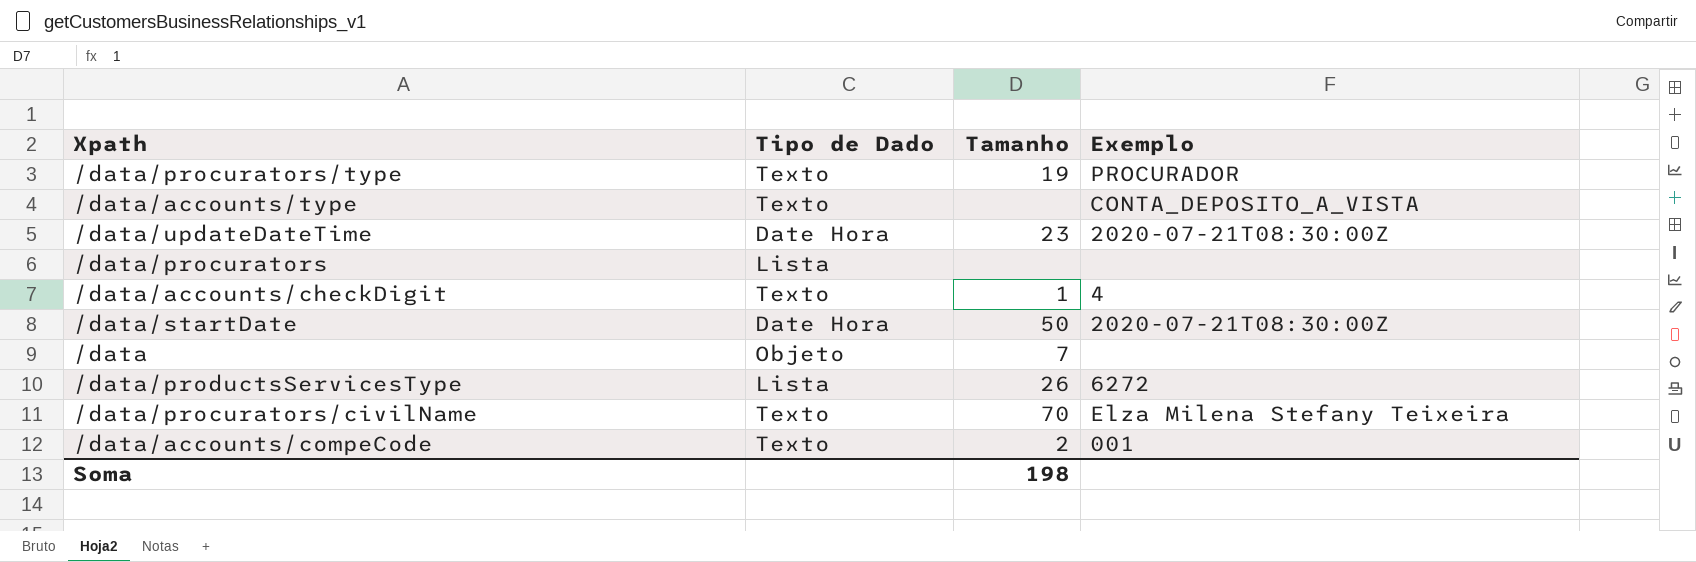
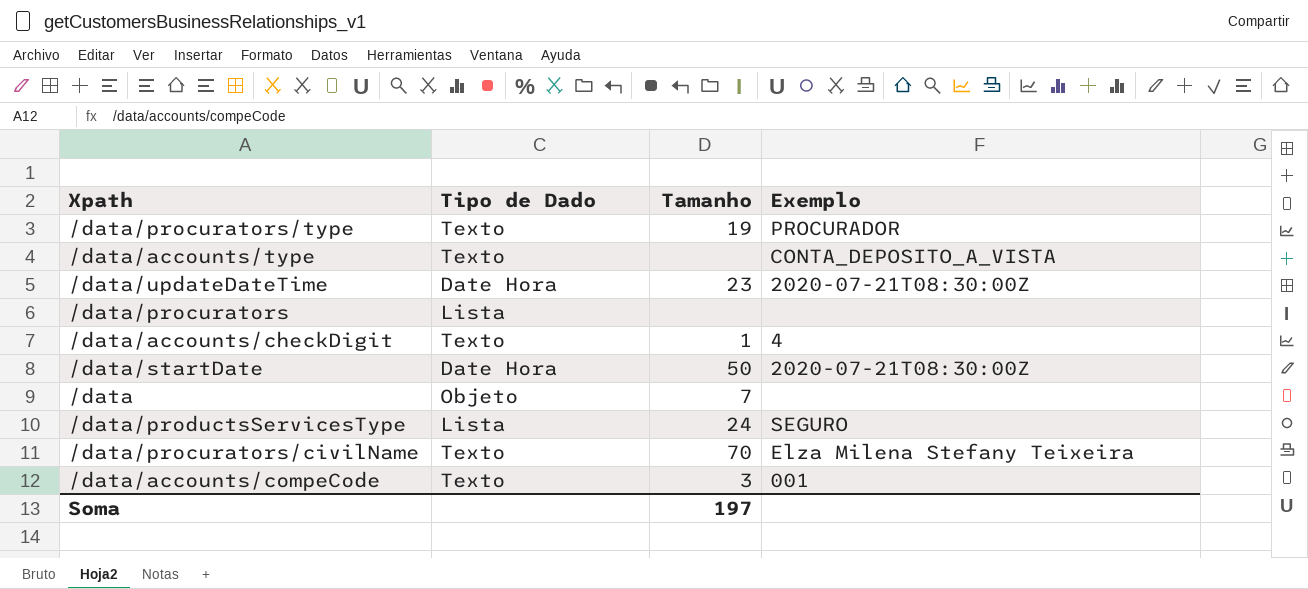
/data/productsServicesType | Tamanho: 26 -> 24
/data/productsServicesType | Exemplo: 6272 -> SEGURO
/data/accounts/compeCode | Tamanho: 2 -> 3
Soma | Tamanho: 198 -> 197

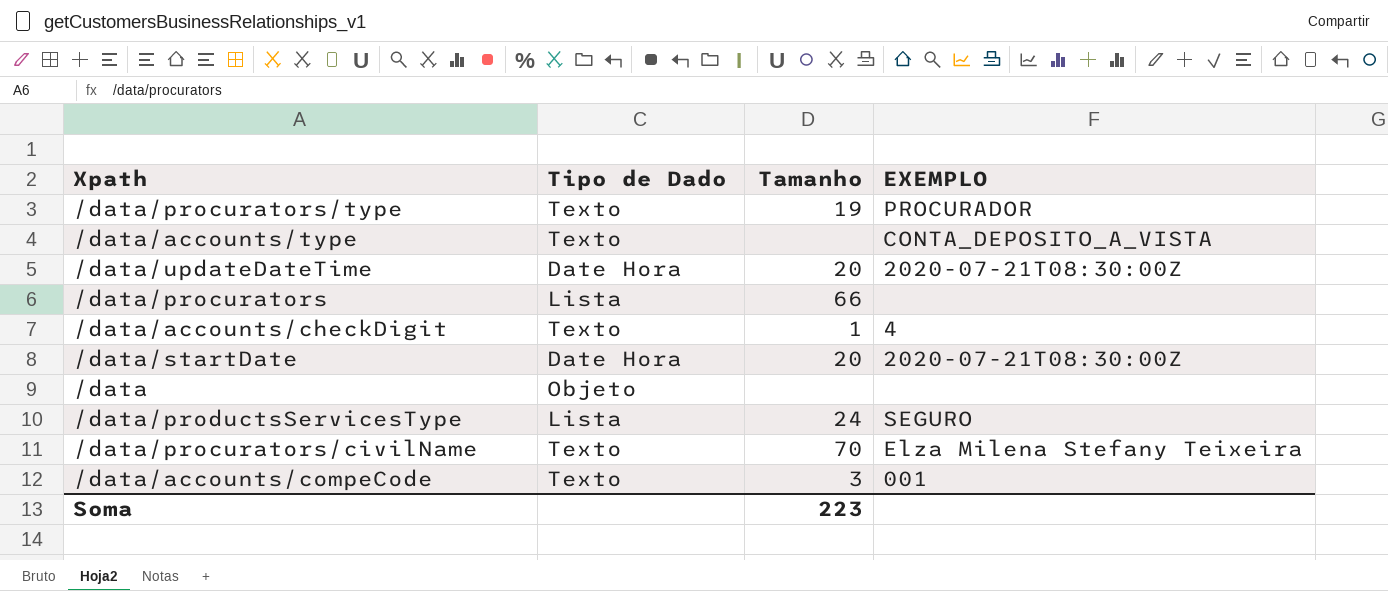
column name: Exemplo -> EXEMPLO
/data/updateDateTime | Tamanho: 23 -> 20
/data/procurators | Tamanho: none -> 66
/data/startDate | Tamanho: 50 -> 20
/data | Tamanho: 7 -> none
Soma | Tamanho: 197 -> 223

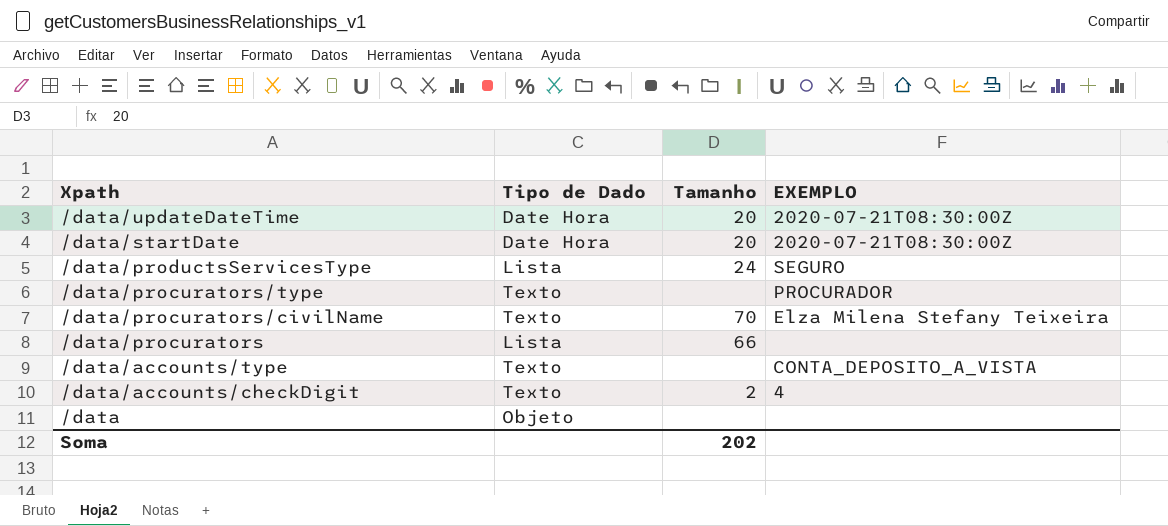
row order: none -> Xpath descending
row /data/accounts/compeCode: Texto | 3 | 001 -> none
/data/procurators/type | Tamanho: 19 -> none
/data/accounts/checkDigit | Tamanho: 1 -> 2
Soma | Tamanho: 223 -> 202

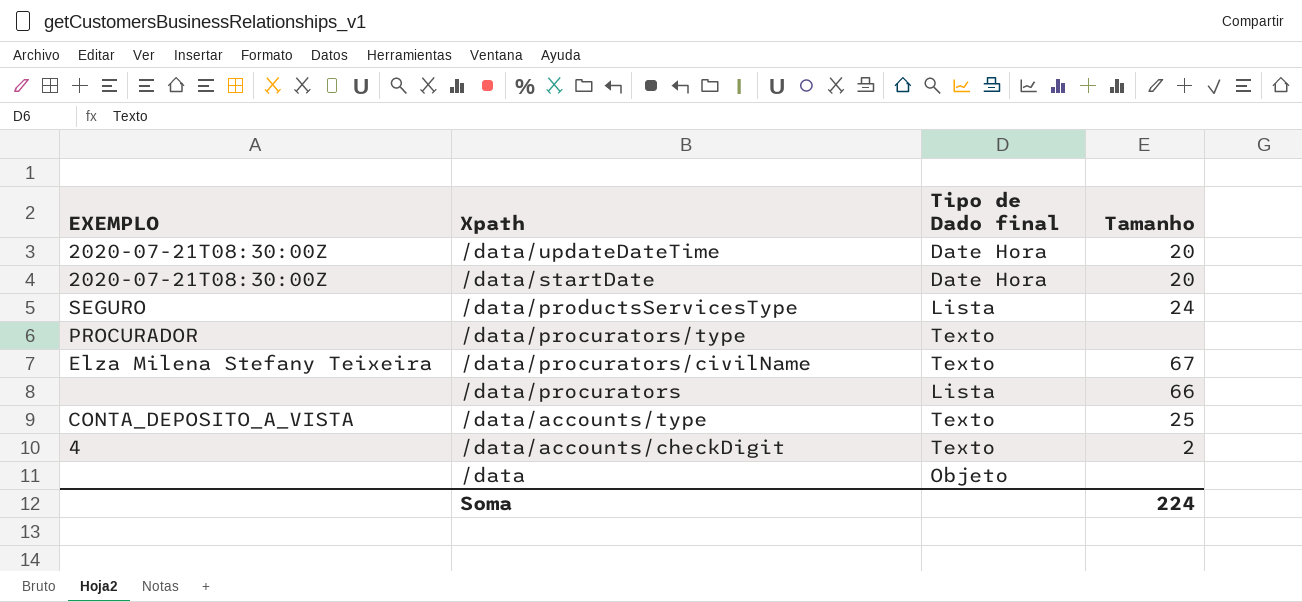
column EXEMPLO | position: 4 -> 1
column name: Tipo de Dado -> Tipo de Dado final
/data/procurators/civilName | Tamanho: 70 -> 67
/data/accounts/type | Tamanho: none -> 25
Soma | Tamanho: 202 -> 224

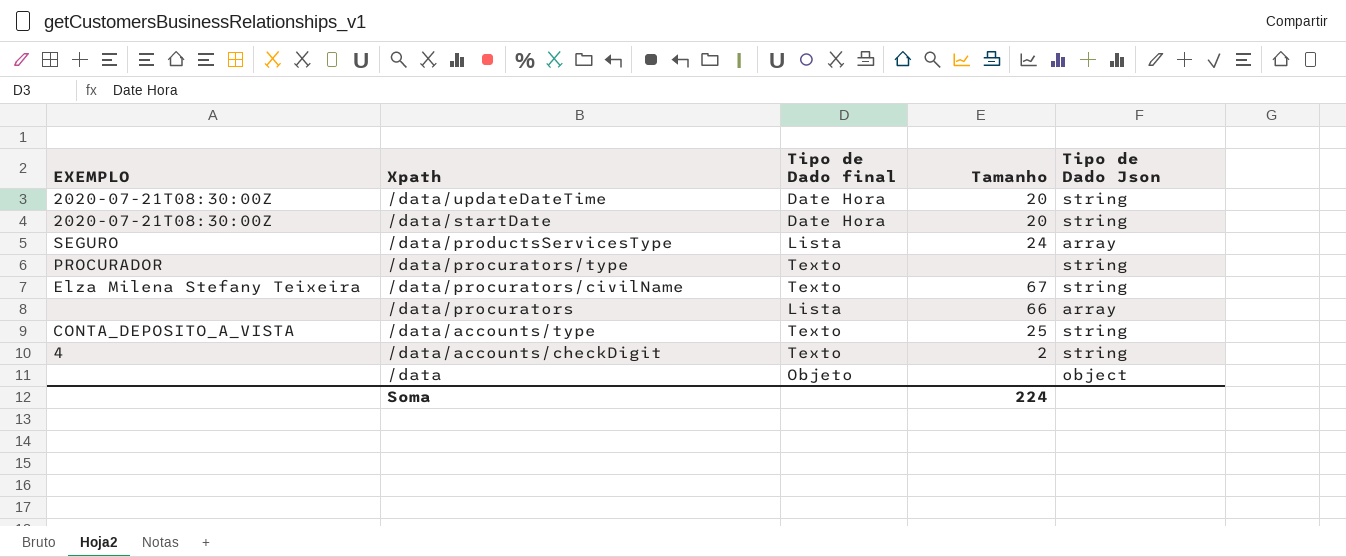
column Tipo de Dado Json | position: none -> 5

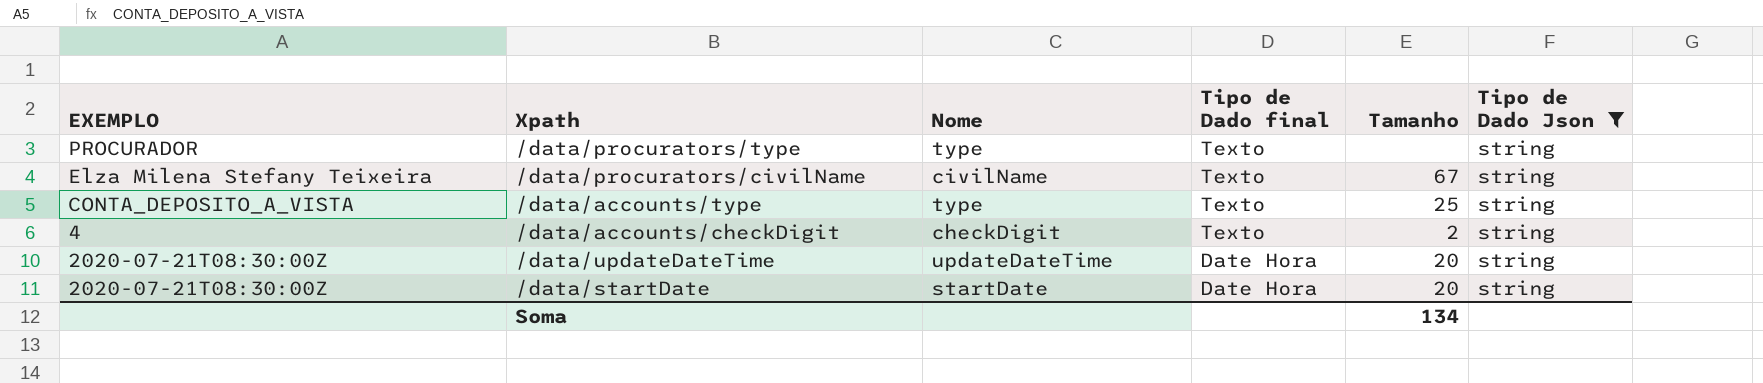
filter: none -> Tipo de Dado Json = string
row order: Xpath descending -> Tipo de Dado final descending
column Nome | position: none -> 3
Soma | Tamanho: 224 -> 134

